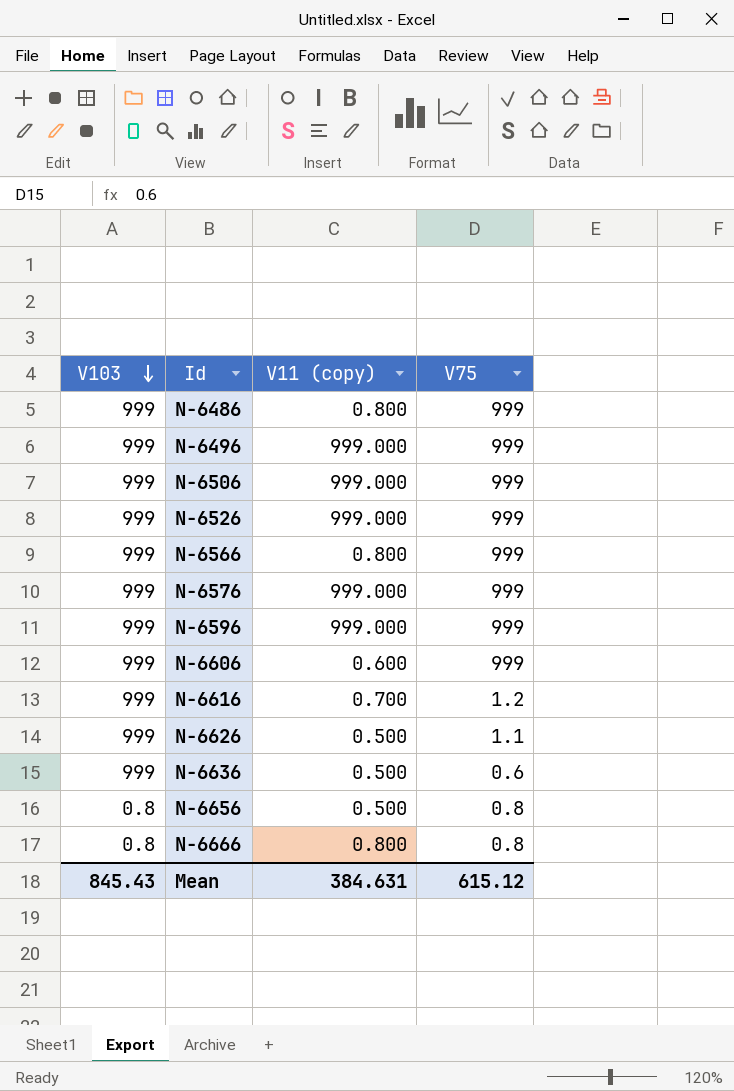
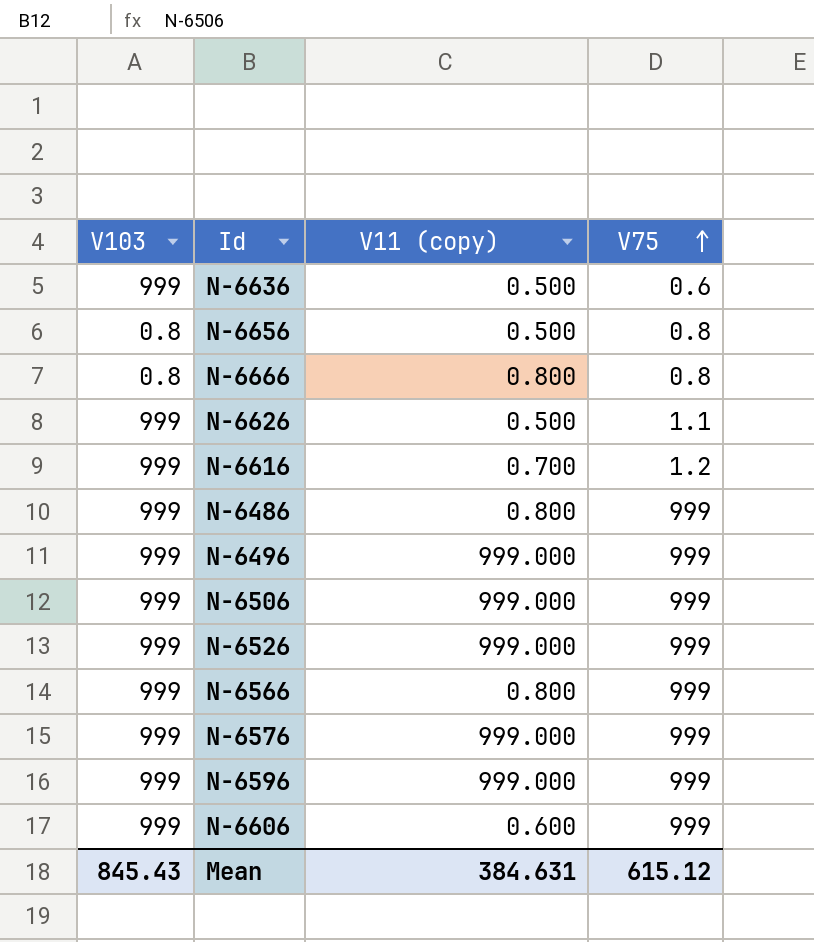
row order: V103 descending -> V75 ascending

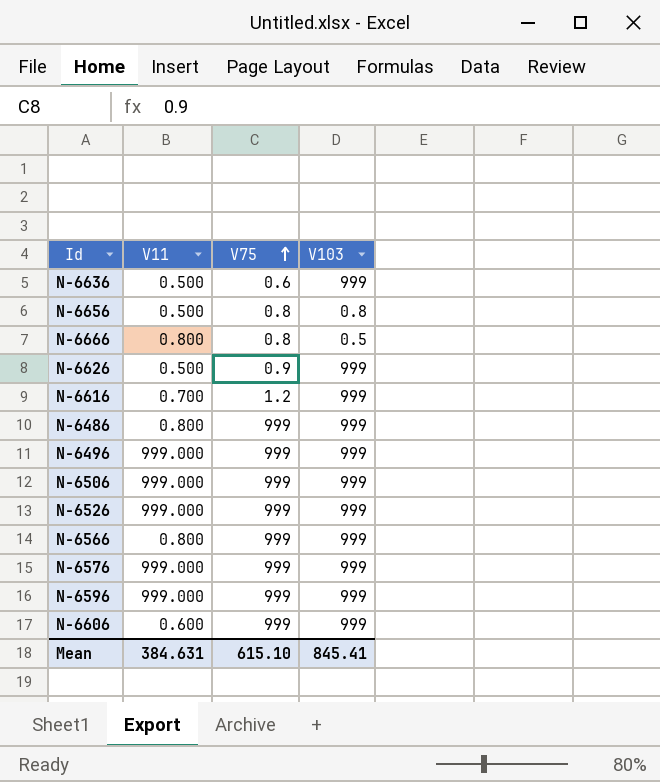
column name: V11 (copy) -> V11
column V103 | position: 1 -> 4
N-6666 | V103: 0.8 -> 0.5
N-6626 | V75: 1.1 -> 0.9
Mean | V75: 615.12 -> 615.10
Mean | V103: 845.43 -> 845.41

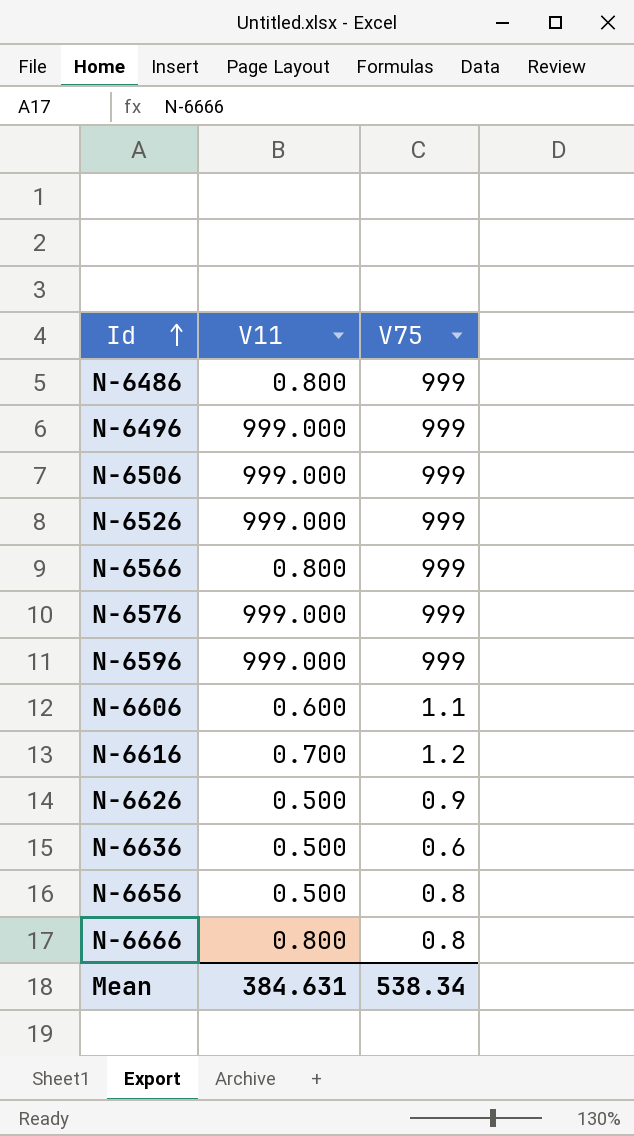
row order: V75 ascending -> Id ascending
column V103 | position: 4 -> none
N-6606 | V75: 999 -> 1.1
Mean | V75: 615.10 -> 538.34

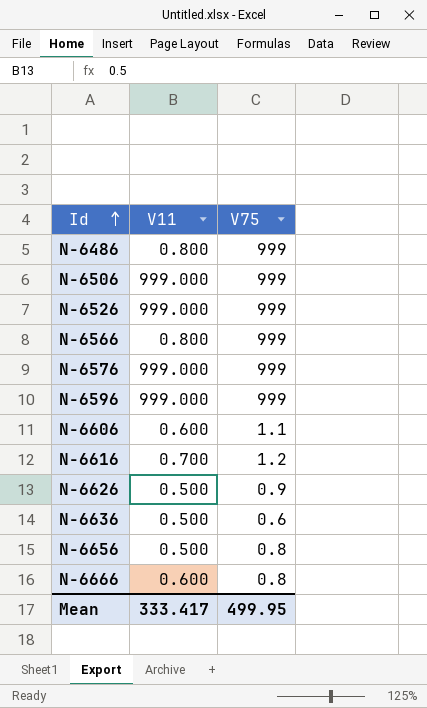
row N-6496: 999.000 | 999 -> none
N-6666 | V11: 0.800 -> 0.600
Mean | V11: 384.631 -> 333.417
Mean | V75: 538.34 -> 499.95

